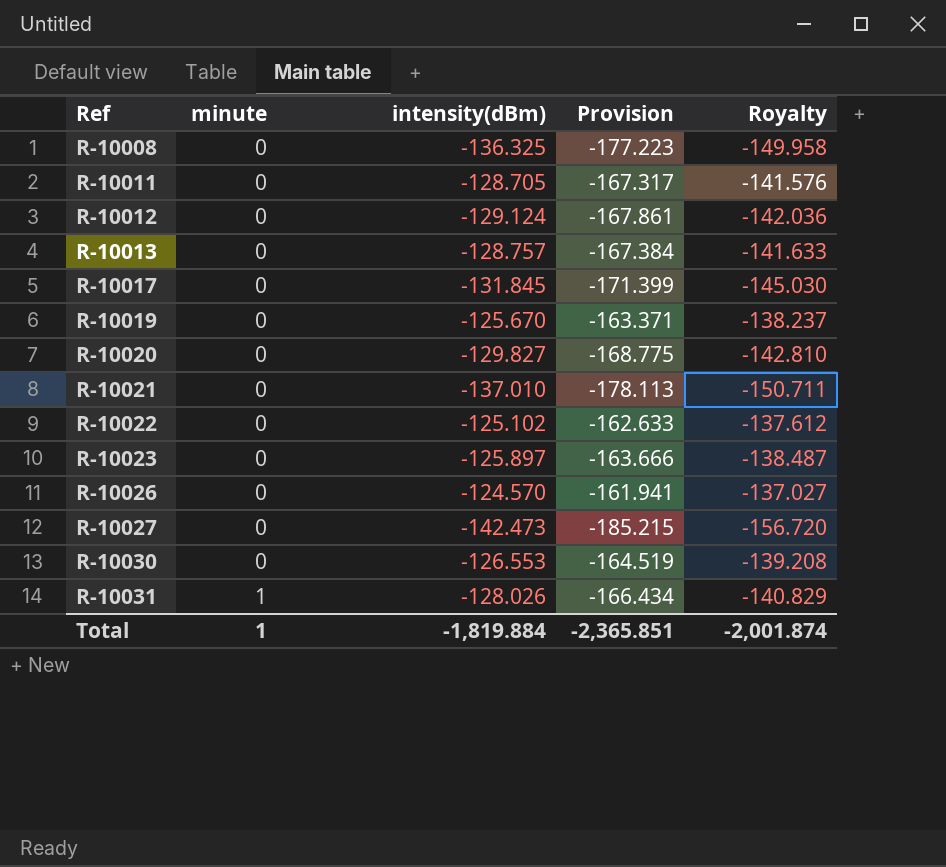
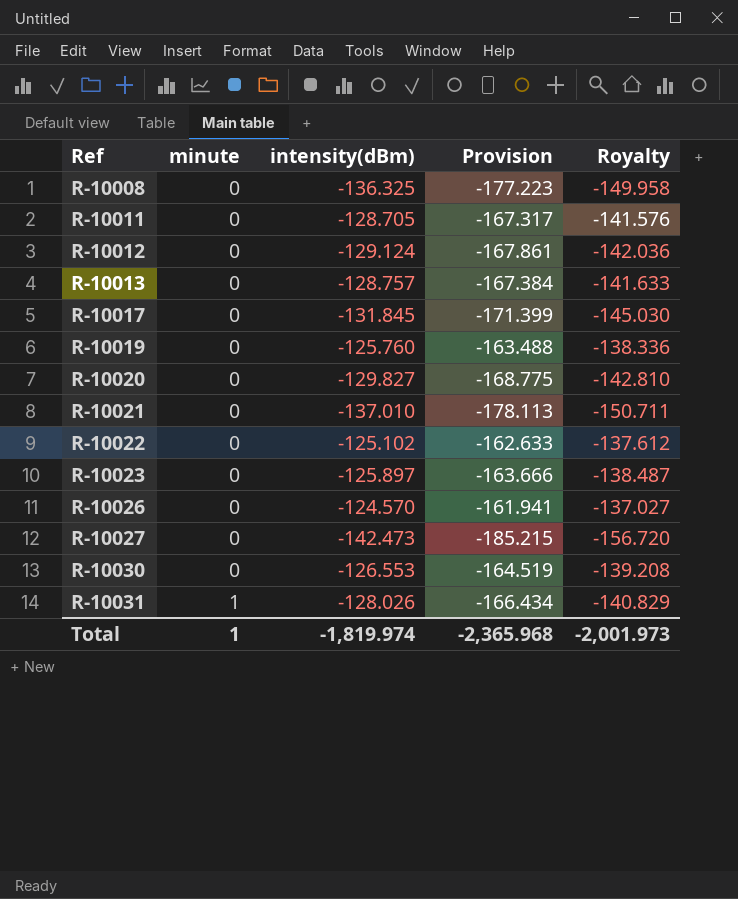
R-10019 | intensity(dBm): -125.670 -> -125.760
R-10019 | Provision: -163.371 -> -163.488
R-10019 | Royalty: -138.237 -> -138.336
Total | intensity(dBm): -1,819.884 -> -1,819.974
Total | Provision: -2,365.851 -> -2,365.968
Total | Royalty: -2,001.874 -> -2,001.973

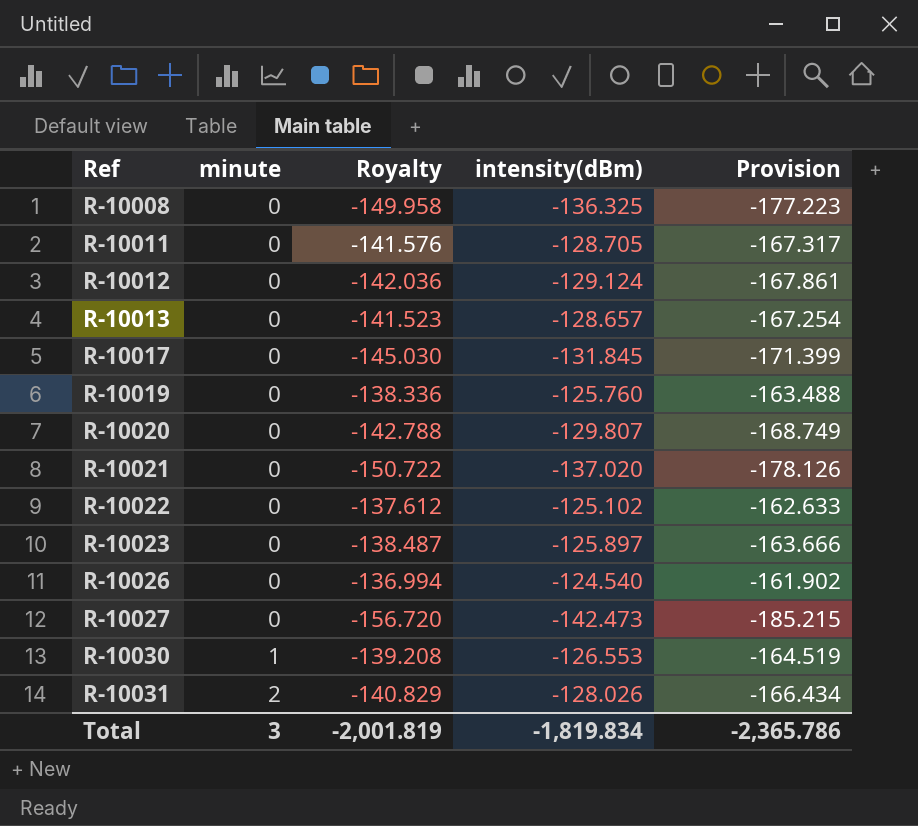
column Royalty | position: 5 -> 3
R-10013 | Royalty: -141.633 -> -141.523
R-10013 | intensity(dBm): -128.757 -> -128.657
R-10013 | Provision: -167.384 -> -167.254
R-10020 | Royalty: -142.810 -> -142.788
R-10020 | intensity(dBm): -129.827 -> -129.807
R-10020 | Provision: -168.775 -> -168.749
R-10021 | Royalty: -150.711 -> -150.722
R-10021 | intensity(dBm): -137.010 -> -137.020
R-10021 | Provision: -178.113 -> -178.126
R-10026 | Royalty: -137.027 -> -136.994
R-10026 | intensity(dBm): -124.570 -> -124.540
R-10026 | Provision: -161.941 -> -161.902
R-10030 | minute: 0 -> 1
R-10031 | minute: 1 -> 2
Total | minute: 1 -> 3
Total | Royalty: -2,001.973 -> -2,001.819
Total | intensity(dBm): -1,819.974 -> -1,819.834
Total | Provision: -2,365.968 -> -2,365.786

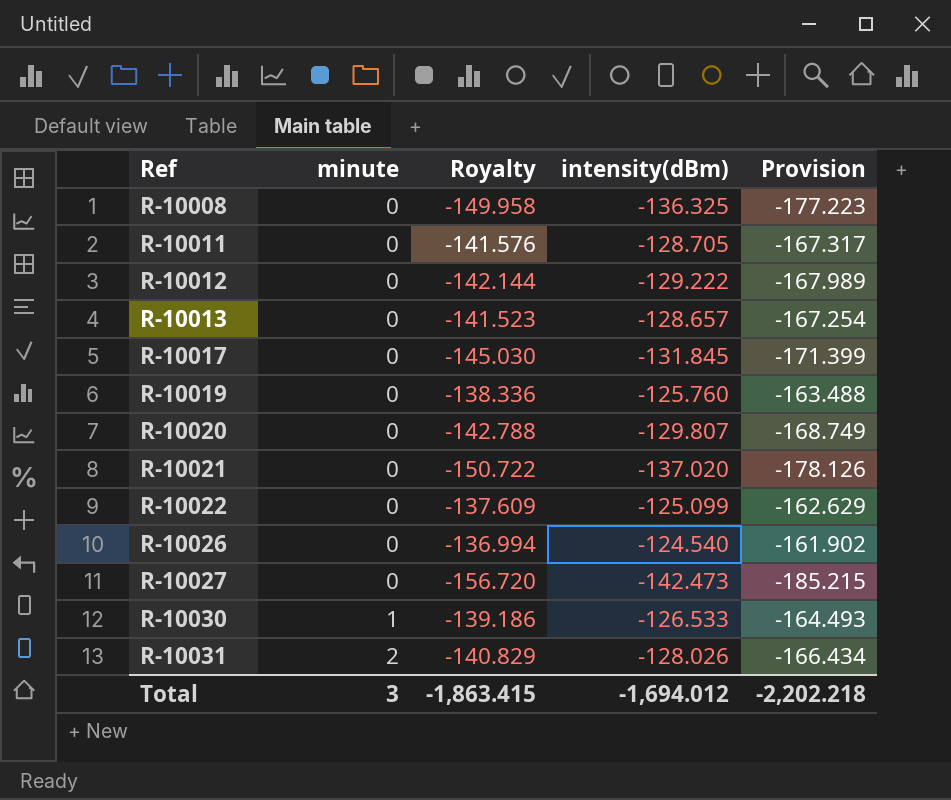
row R-10023: 0 | -138.487 | -125.897 | -163.666 -> none
R-10012 | Royalty: -142.036 -> -142.144
R-10012 | intensity(dBm): -129.124 -> -129.222
R-10012 | Provision: -167.861 -> -167.989
R-10022 | Royalty: -137.612 -> -137.609
R-10022 | intensity(dBm): -125.102 -> -125.099
R-10022 | Provision: -162.633 -> -162.629
R-10030 | Royalty: -139.208 -> -139.186
R-10030 | intensity(dBm): -126.553 -> -126.533
R-10030 | Provision: -164.519 -> -164.493
Total | Royalty: -2,001.819 -> -1,863.415
Total | intensity(dBm): -1,819.834 -> -1,694.012
Total | Provision: -2,365.786 -> -2,202.218

